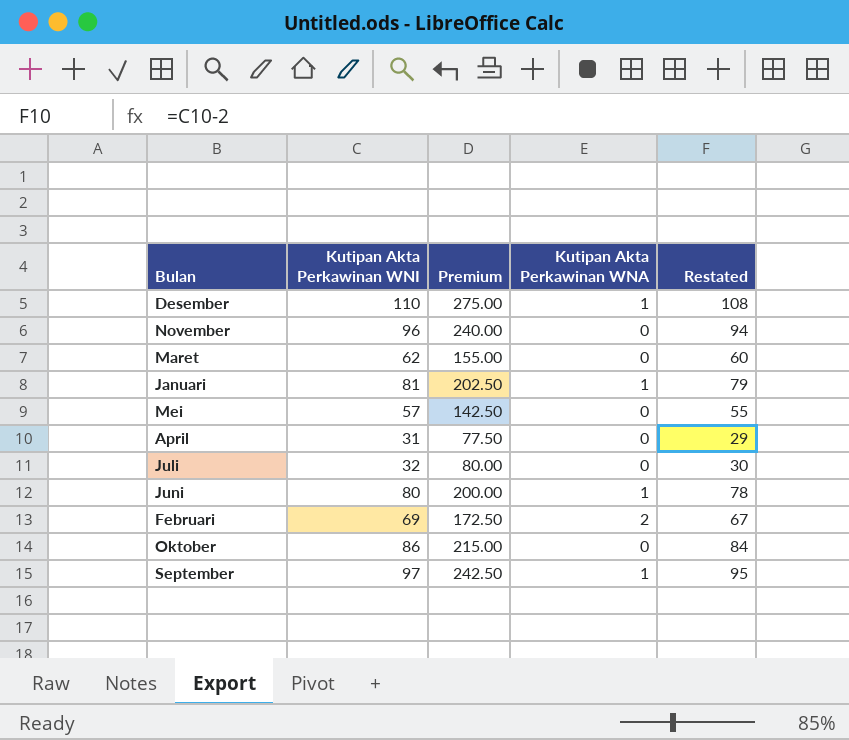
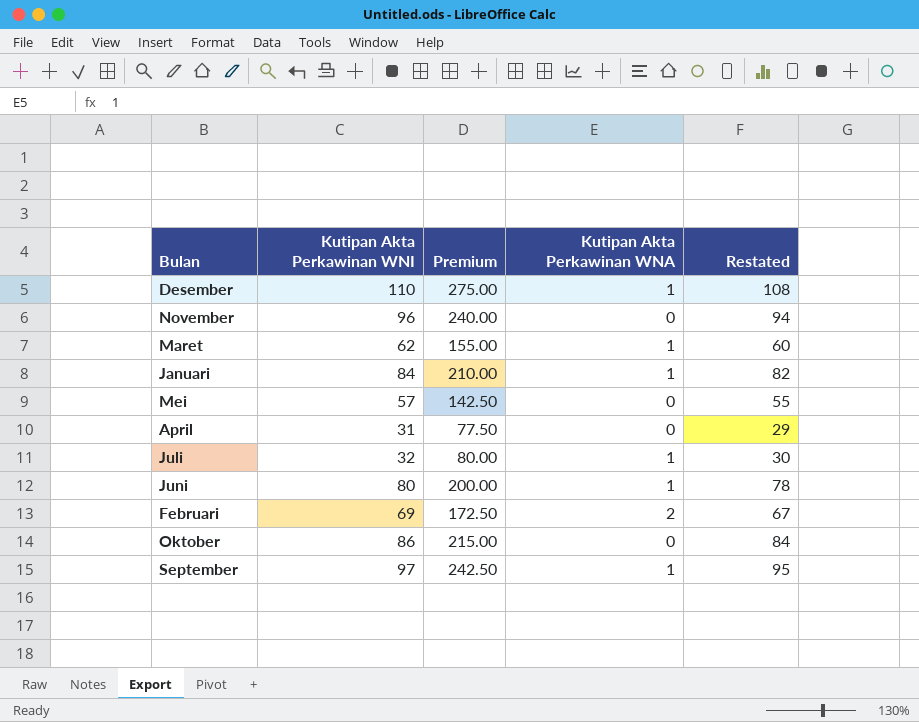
Maret | Kutipan Akta Perkawinan WNA: 0 -> 1
Januari | Kutipan Akta Perkawinan WNI: 81 -> 84
Januari | Premium: 202.50 -> 210.00
Januari | Restated: 79 -> 82
Juli | Kutipan Akta Perkawinan WNA: 0 -> 1

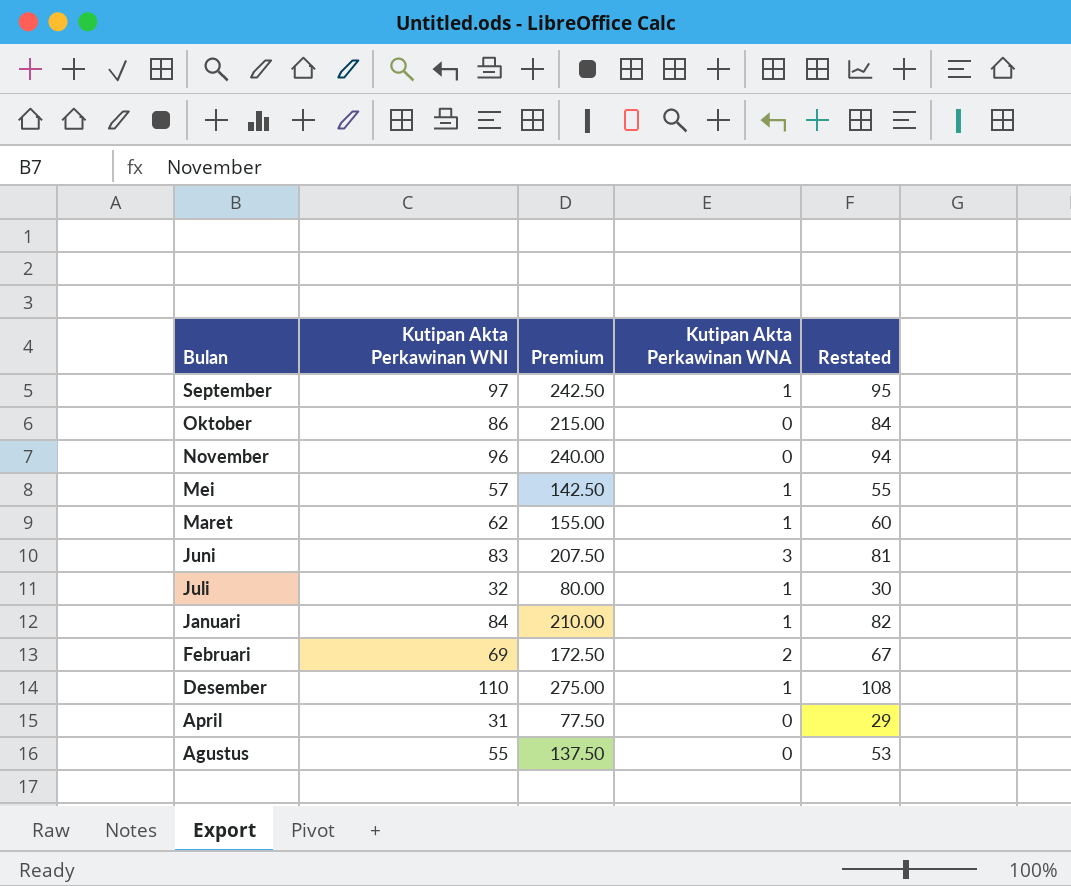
row order: none -> Bulan descending
Mei | Kutipan Akta Perkawinan WNA: 0 -> 1
Juni | Kutipan Akta Perkawinan WNI: 80 -> 83
Juni | Premium: 200.00 -> 207.50
Juni | Kutipan Akta Perkawinan WNA: 1 -> 3
Juni | Restated: 78 -> 81
row Agustus: none -> 55 | 137.50 | 0 | 53

